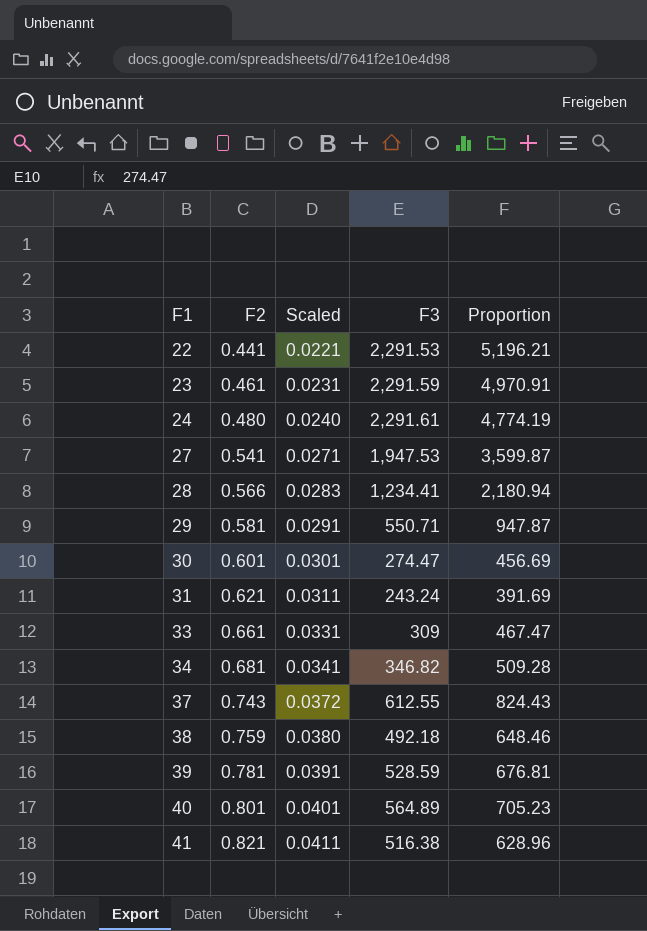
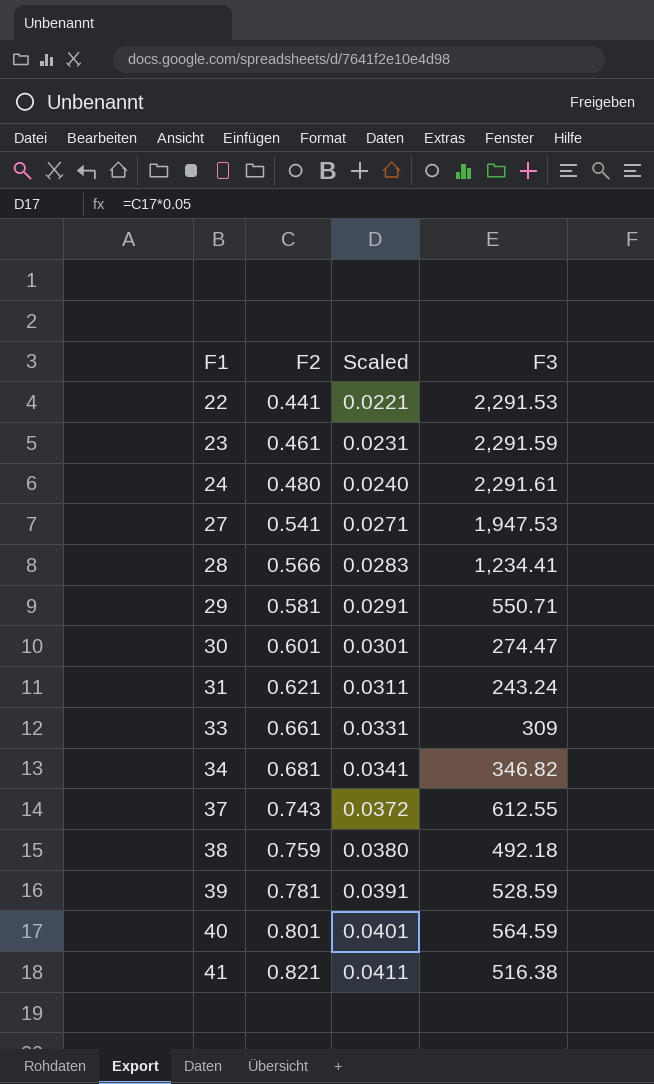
column Proportion | formula: [F3] / [F2] -> none
40 | F3: 564.89 -> 564.59

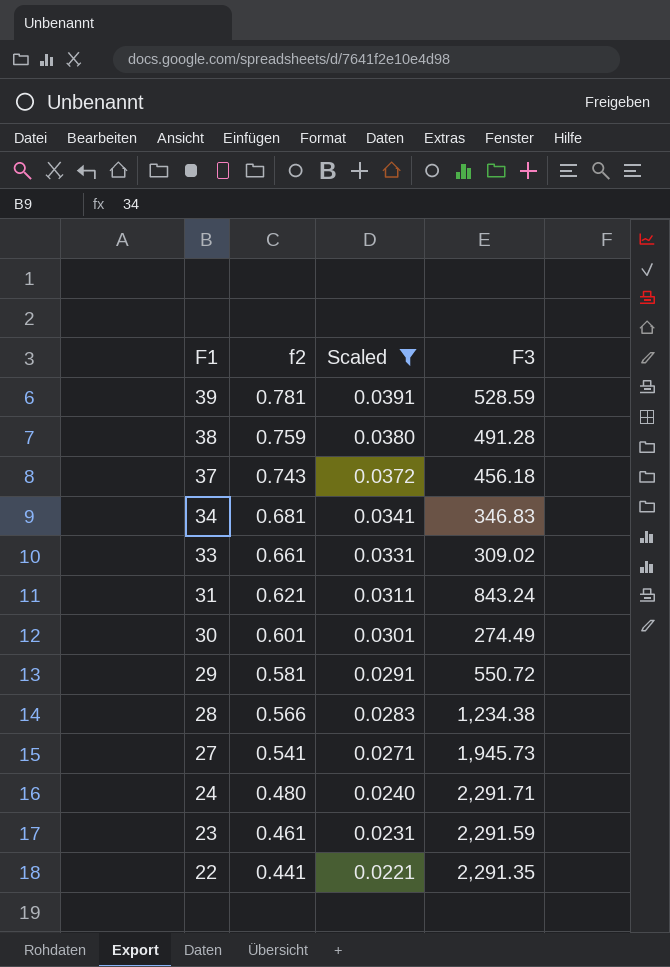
filter: none -> Scaled <= 0.0391
row order: F1 ascending -> F1 descending
column name: F2 -> f2
38 | F3: 492.18 -> 491.28
37 | F3: 612.55 -> 456.18
34 | F3: 346.82 -> 346.83
33 | F3: 309 -> 309.02
31 | F3: 243.24 -> 843.24
30 | F3: 274.47 -> 274.49
29 | F3: 550.71 -> 550.72
28 | F3: 1,234.41 -> 1,234.38
27 | F3: 1,947.53 -> 1,945.73
24 | F3: 2,291.61 -> 2,291.71
22 | F3: 2,291.53 -> 2,291.35

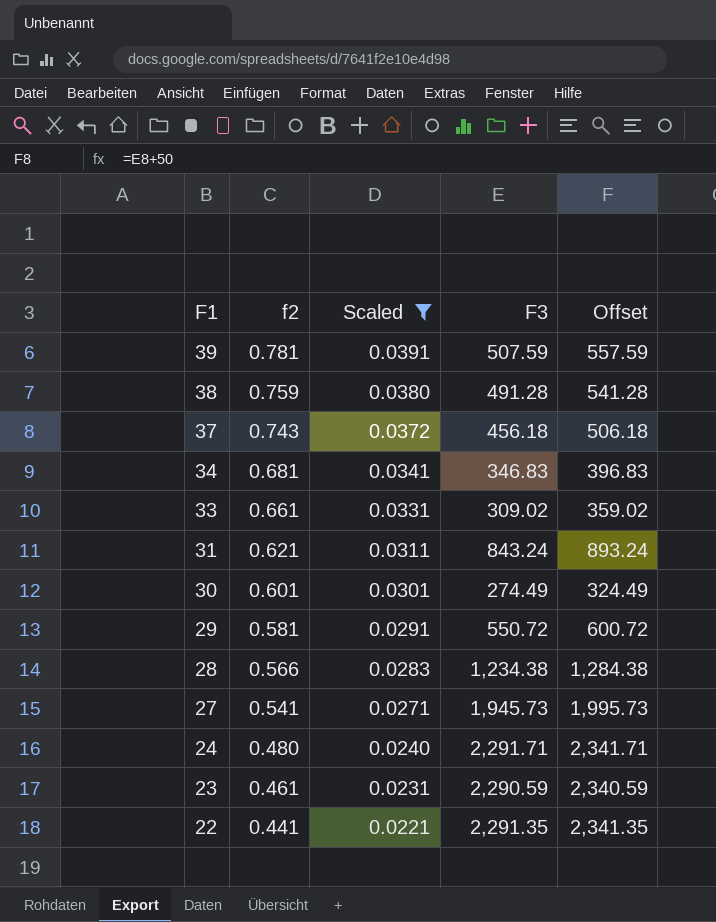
column Offset | formula: none -> [F3] + 50
39 | F3: 528.59 -> 507.59
23 | F3: 2,291.59 -> 2,290.59

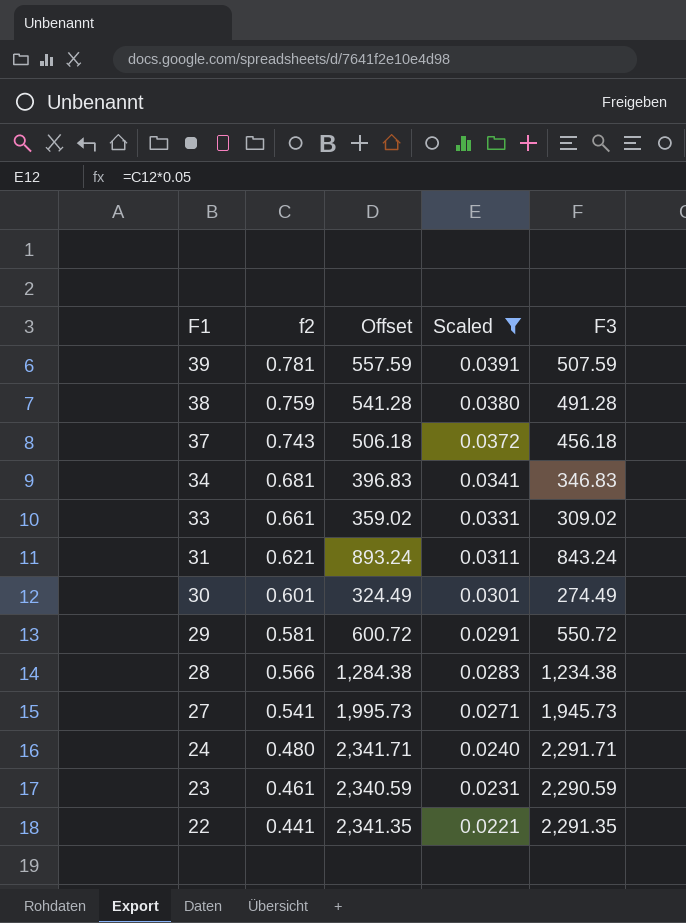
column Offset | position: 5 -> 3

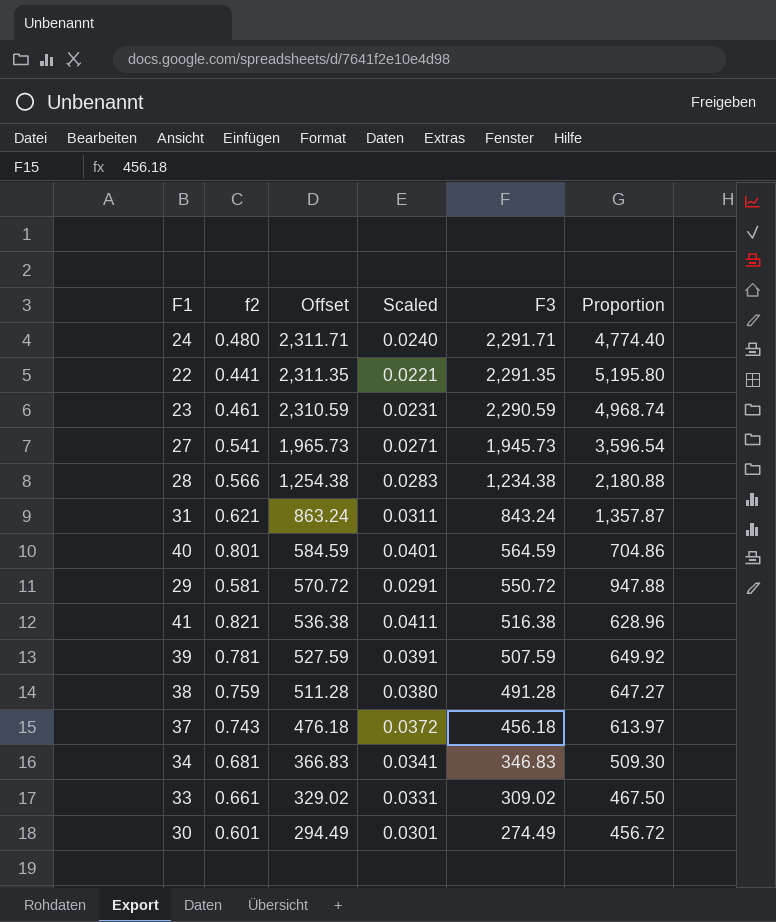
filter: Scaled <= 0.0391 -> none
row order: F1 descending -> Offset descending
column Offset | formula: [F3] + 50 -> [F3] + 20
column Proportion | formula: none -> [F3] / [f2]

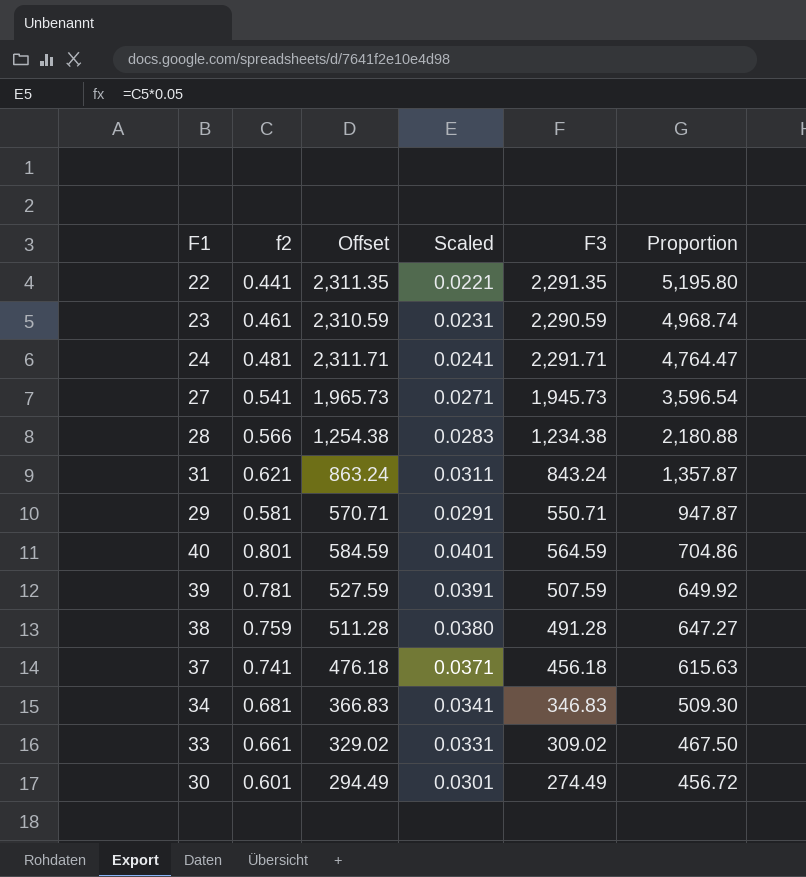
row order: Offset descending -> Proportion descending
row 41: 0.821 | 536.38 | 0.0411 | 516.38 | 628.96 -> none
24 | f2: 0.480 -> 0.481
24 | Scaled: 0.0240 -> 0.0241
24 | Proportion: 4,774.40 -> 4,764.47
29 | Offset: 570.72 -> 570.71
29 | F3: 550.72 -> 550.71
29 | Proportion: 947.88 -> 947.87
37 | f2: 0.743 -> 0.741
37 | Scaled: 0.0372 -> 0.0371
37 | Proportion: 613.97 -> 615.63

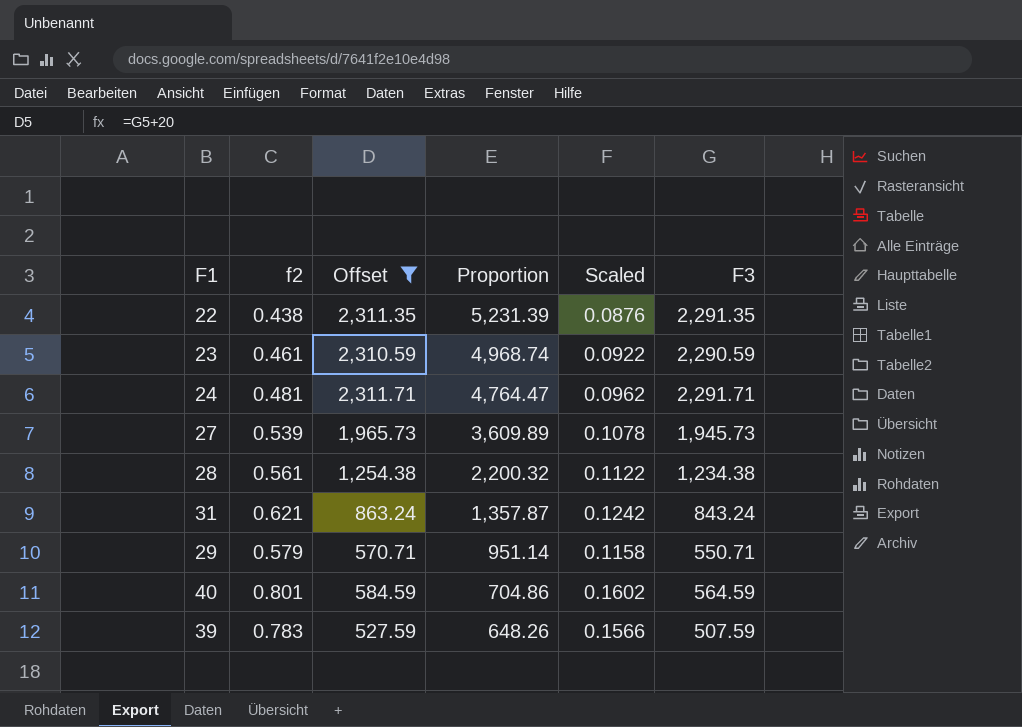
filter: none -> Offset >= 527.59
column Proportion | position: 6 -> 4
column Scaled | formula: [f2] * 0.05 -> [f2] * 0.2
22 | f2: 0.441 -> 0.438
22 | Proportion: 5,195.80 -> 5,231.39
27 | f2: 0.541 -> 0.539
27 | Proportion: 3,596.54 -> 3,609.89
28 | f2: 0.566 -> 0.561
28 | Proportion: 2,180.88 -> 2,200.32
29 | f2: 0.581 -> 0.579
29 | Proportion: 947.87 -> 951.14
39 | f2: 0.781 -> 0.783
39 | Proportion: 649.92 -> 648.26

